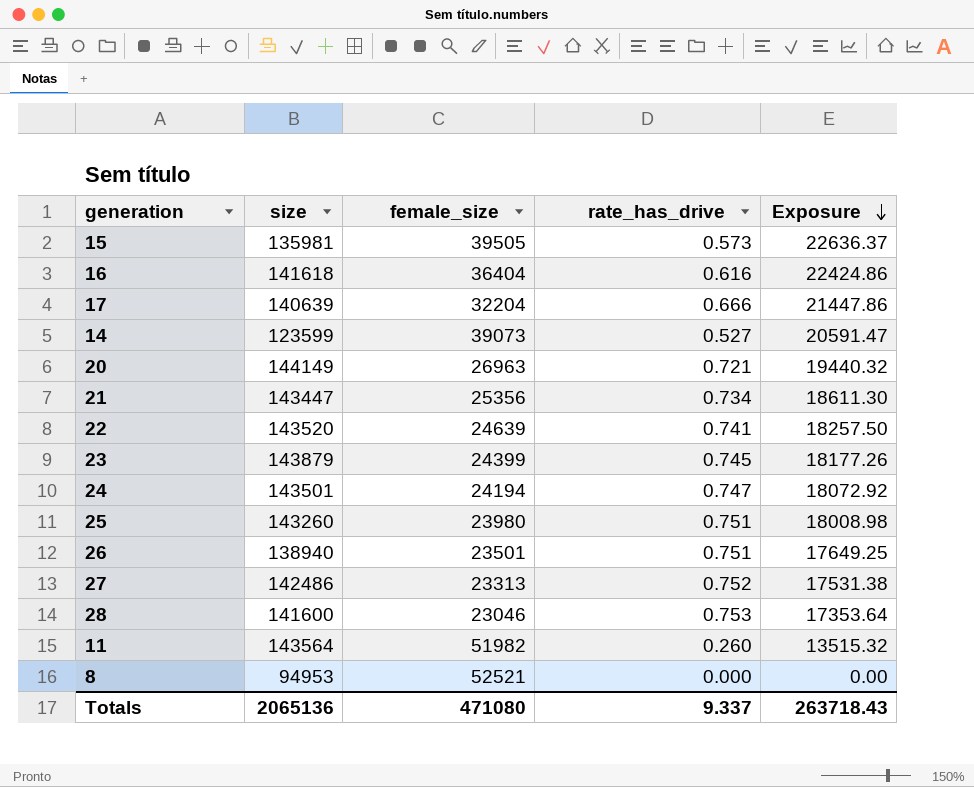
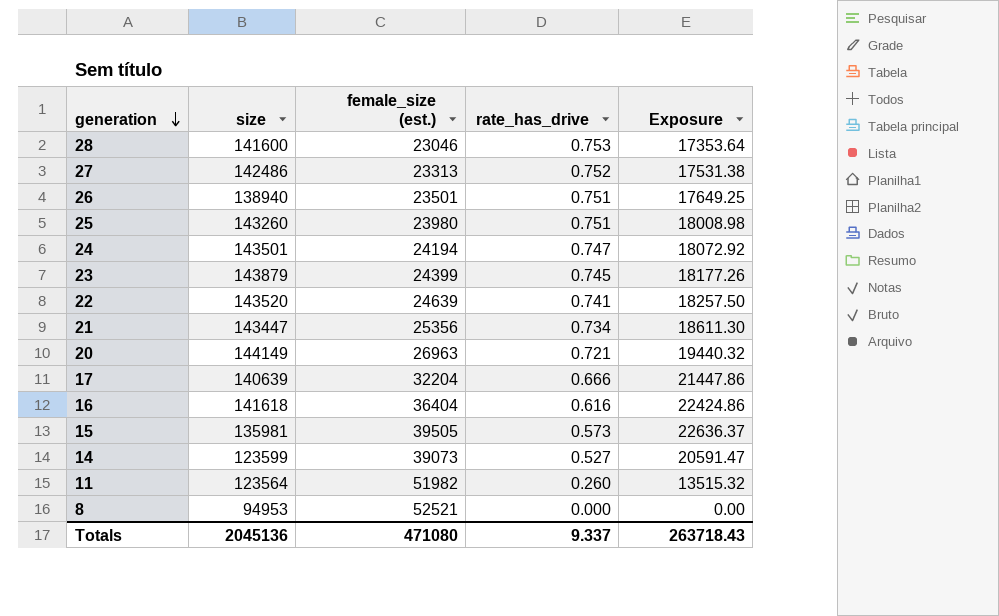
row order: Exposure descending -> generation descending
column name: female_size -> female_size (est.)
11 | size: 143564 -> 123564
Totals | size: 2065136 -> 2045136

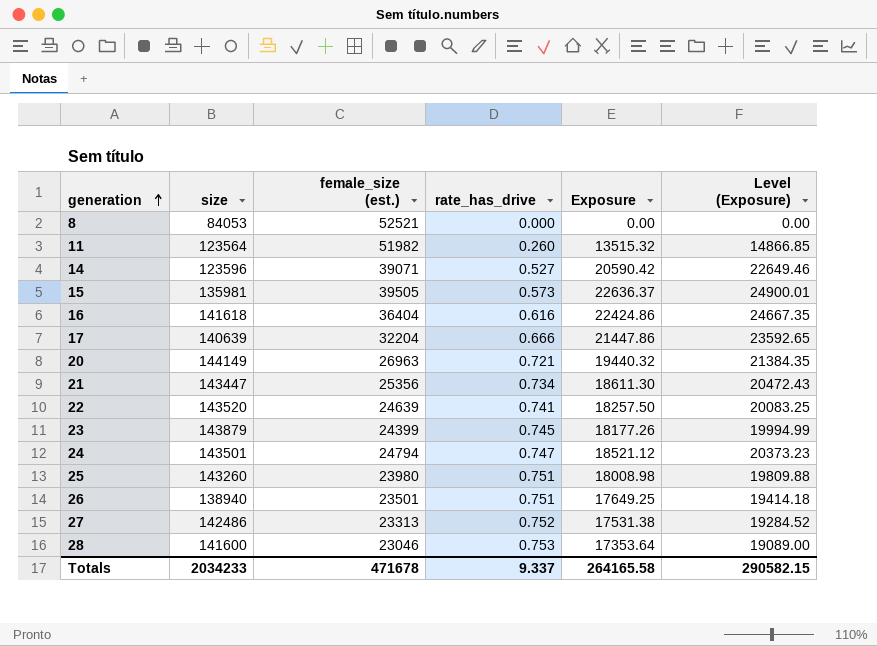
row order: generation descending -> generation ascending
column Level (Exposure) | formula: none -> [Exposure] * 1.1
8 | size: 94953 -> 84053
14 | size: 123599 -> 123596
14 | female_size (est.): 39073 -> 39071
14 | Exposure: 20591.47 -> 20590.42
24 | female_size (est.): 24194 -> 24794
24 | Exposure: 18072.92 -> 18521.12
Totals | size: 2045136 -> 2034233
Totals | female_size (est.): 471080 -> 471678
Totals | Exposure: 263718.43 -> 264165.58

